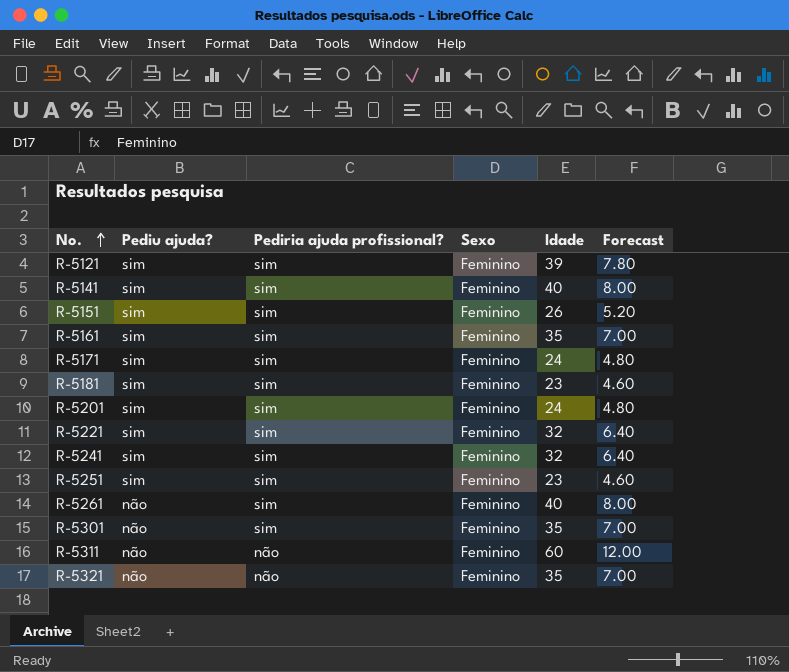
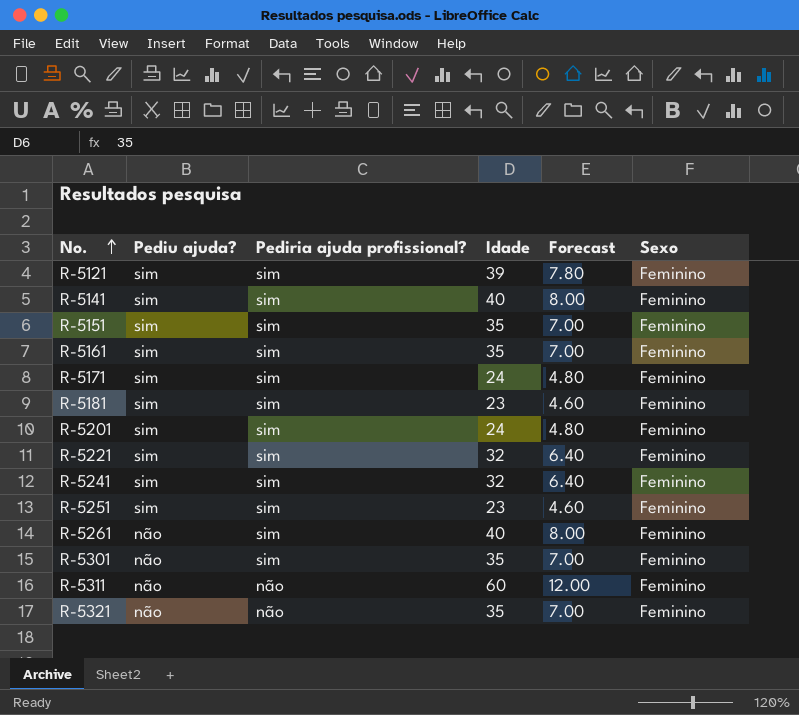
column Sexo | position: 4 -> 6
R-5151 | Idade: 26 -> 35
R-5151 | Forecast: 5.20 -> 7.00

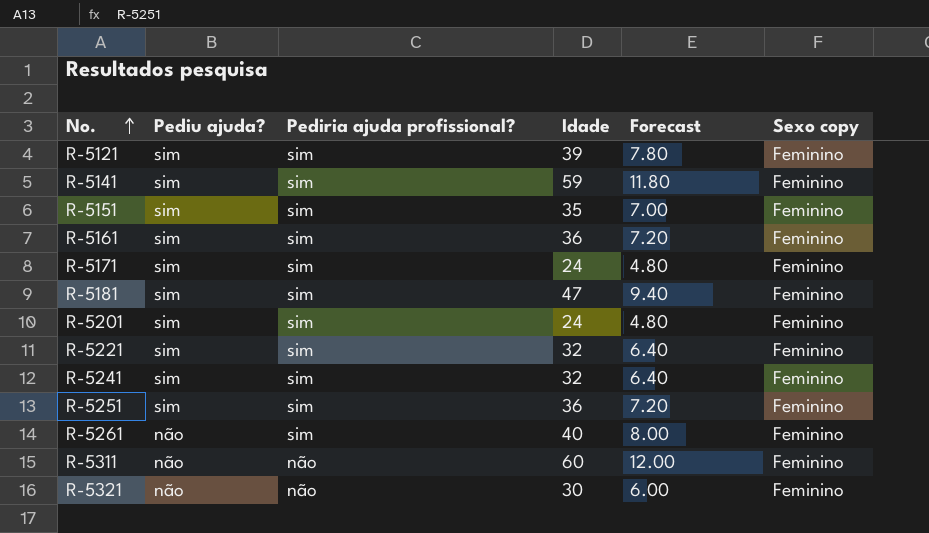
column name: Sexo -> Sexo copy
row R-5301: não | sim | 35 | 7.00 | Feminino -> none
R-5141 | Idade: 40 -> 59
R-5141 | Forecast: 8.00 -> 11.80
R-5161 | Idade: 35 -> 36
R-5161 | Forecast: 7.00 -> 7.20
R-5181 | Idade: 23 -> 47
R-5181 | Forecast: 4.60 -> 9.40
R-5251 | Idade: 23 -> 36
R-5251 | Forecast: 4.60 -> 7.20
R-5321 | Idade: 35 -> 30
R-5321 | Forecast: 7.00 -> 6.00

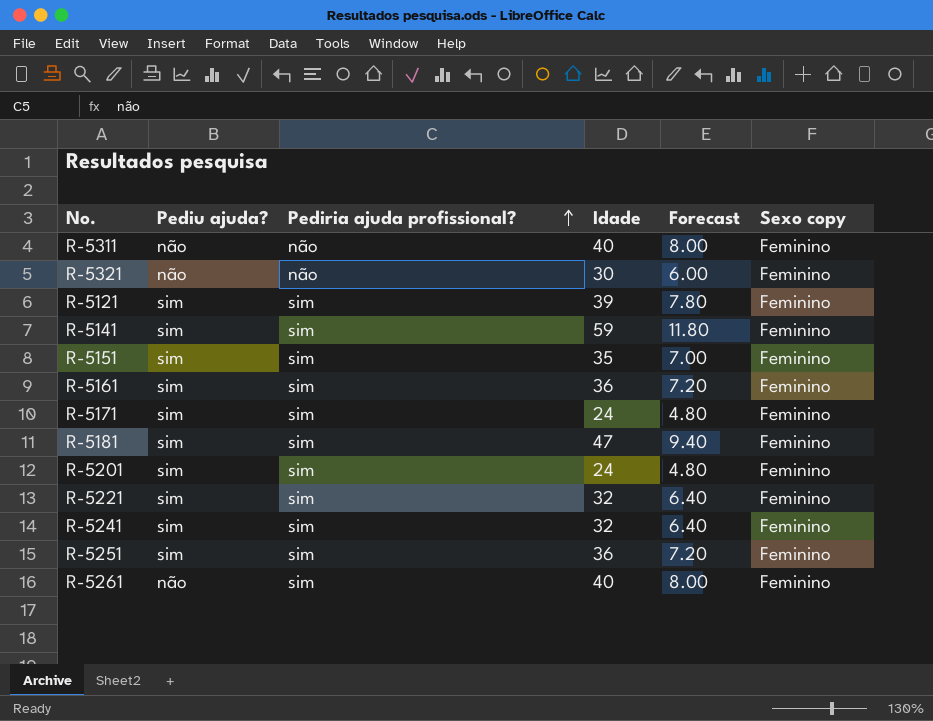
row order: No. ascending -> Pediria ajuda profissional? ascending
R-5311 | Idade: 60 -> 40
R-5311 | Forecast: 12.00 -> 8.00

